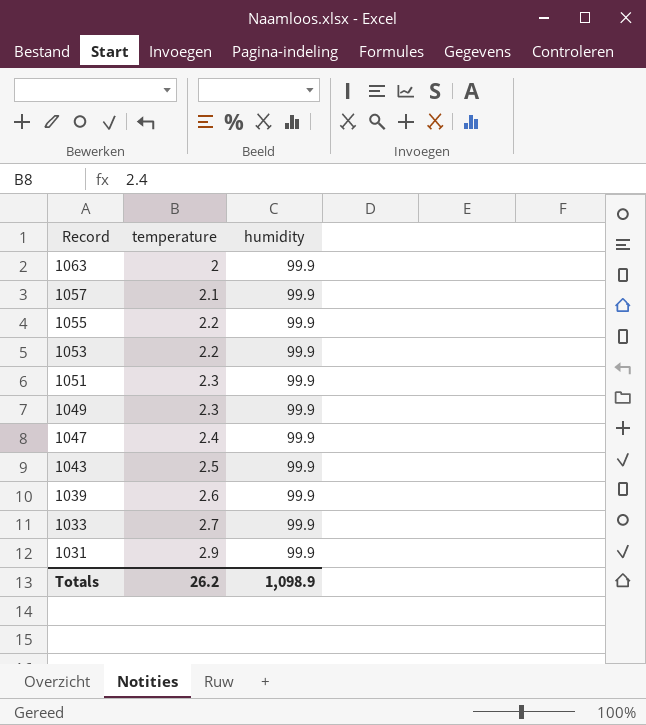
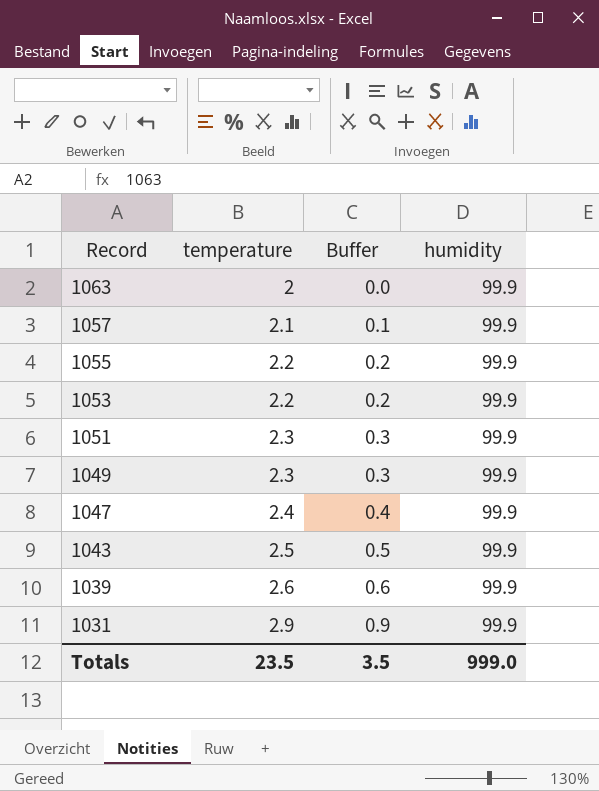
column Buffer | formula: none -> [temperature] - 2
row 1033: 2.7 | 99.9 -> none
Totals | temperature: 26.2 -> 23.5
Totals | humidity: 1,098.9 -> 999.0

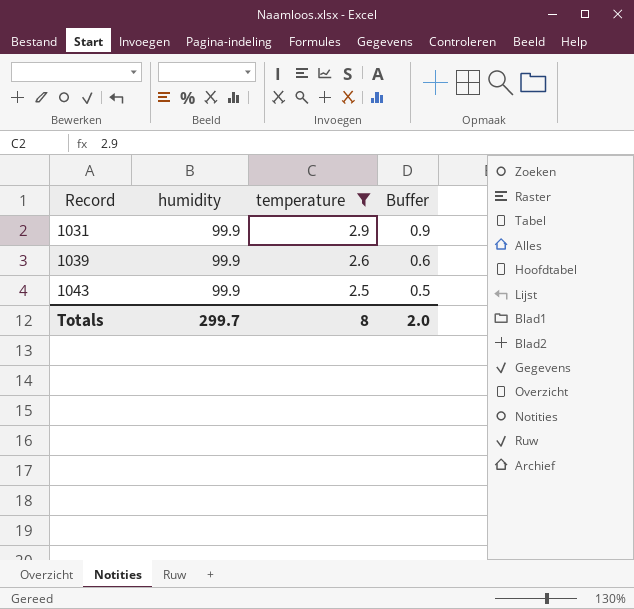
filter: none -> temperature >= 2.5
row order: Record descending -> Record ascending
column humidity | position: 4 -> 2
Totals | humidity: 999.0 -> 299.7
Totals | temperature: 23.5 -> 8
Totals | Buffer: 3.5 -> 2.0

